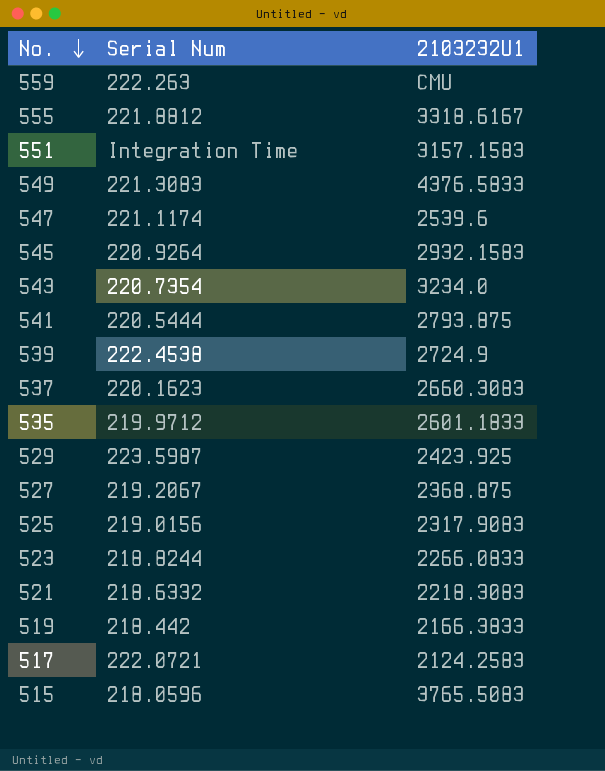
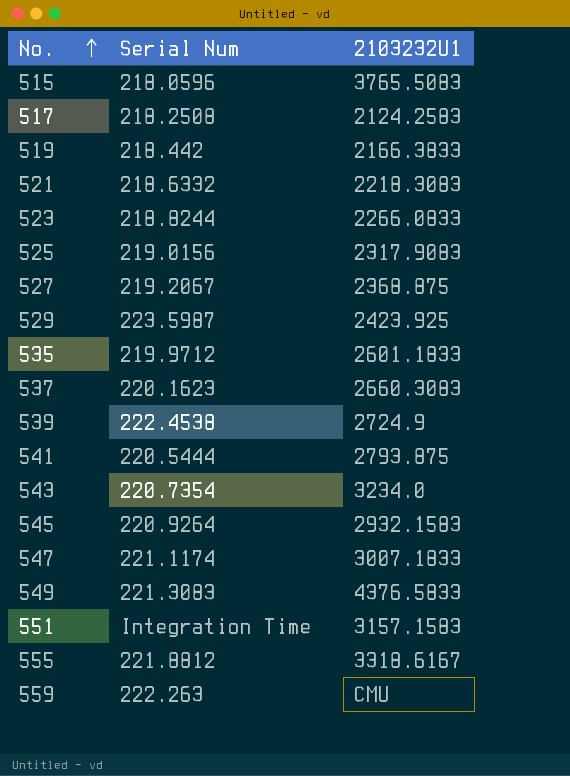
row order: No. descending -> No. ascending
517 | Serial Num: 222.0721 -> 218.2508
547 | 2103232U1: 2539.6 -> 3007.1833

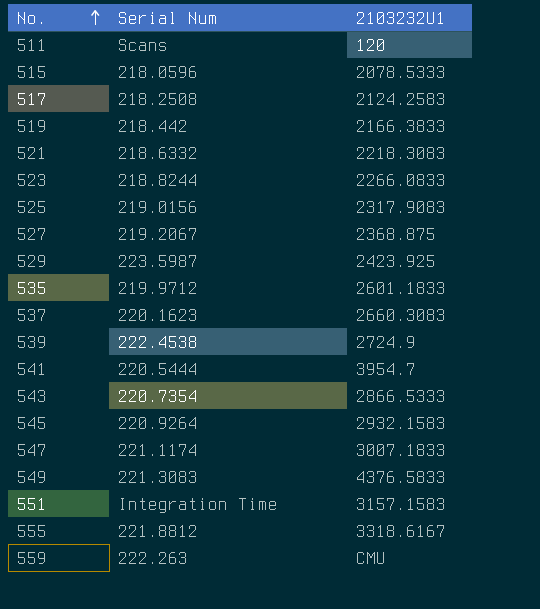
row 511: none -> Scans | 120
515 | 2103232U1: 3765.5083 -> 2078.5333
541 | 2103232U1: 2793.875 -> 3954.7
543 | 2103232U1: 3234.0 -> 2866.5333

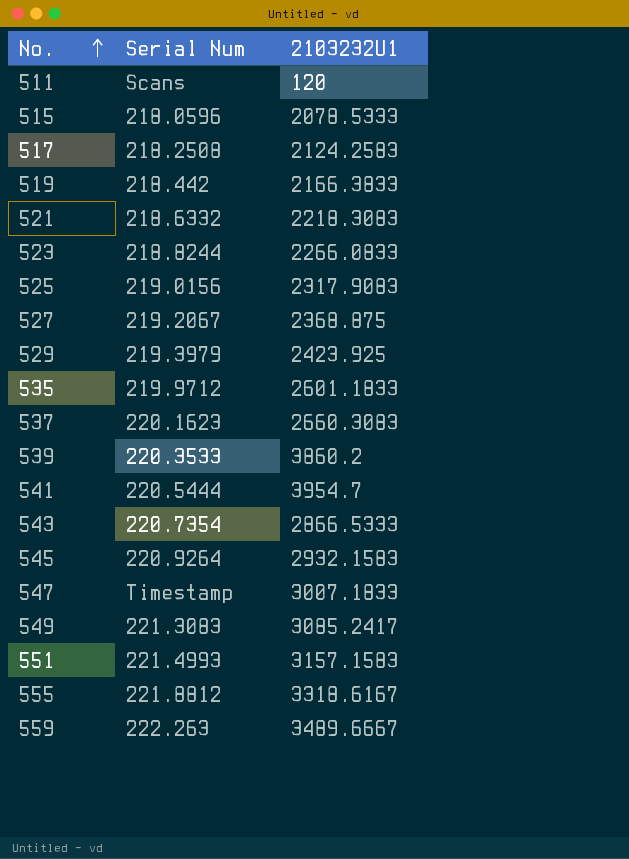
529 | Serial Num: 223.5987 -> 219.3979
539 | Serial Num: 222.4538 -> 220.3533
539 | 2103232U1: 2724.9 -> 3860.2
547 | Serial Num: 221.1174 -> Timestamp
549 | 2103232U1: 4376.5833 -> 3085.2417
551 | Serial Num: Integration Time -> 221.4993
559 | 2103232U1: CMU -> 3489.6667

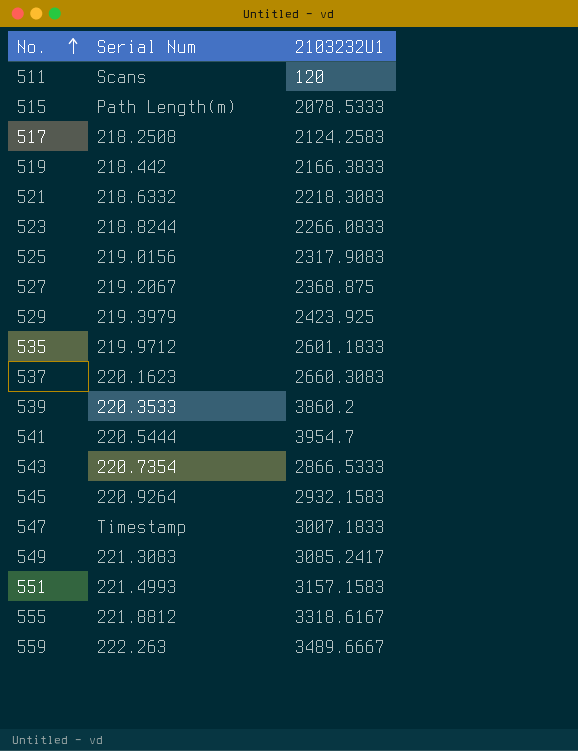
515 | Serial Num: 218.0596 -> Path Length(m)

